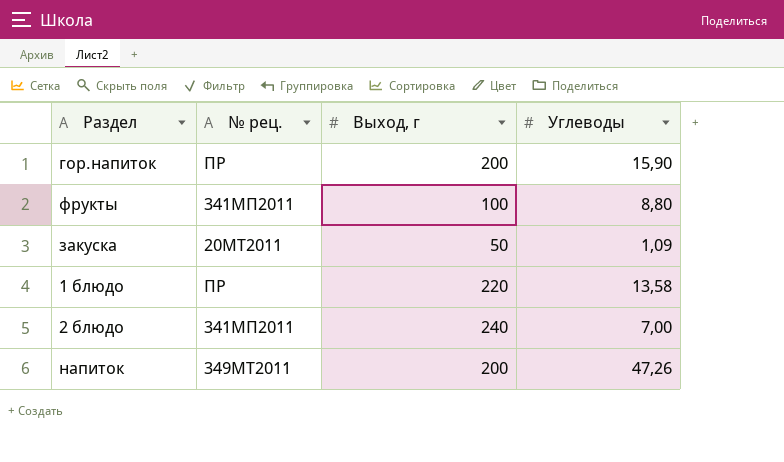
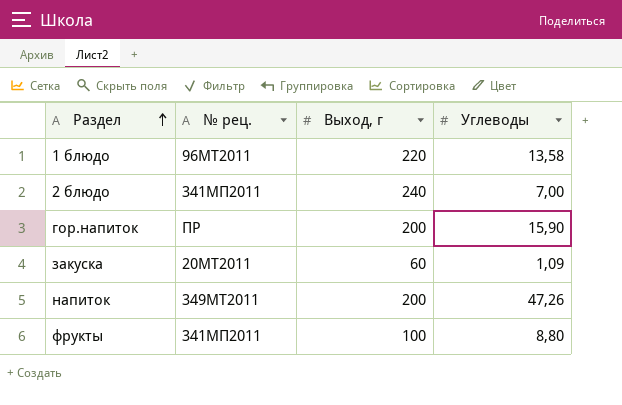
row order: none -> Раздел ascending
1 блюдо | № рец.: ПР -> 96МТ2011
закуска | Выход, г: 50 -> 60

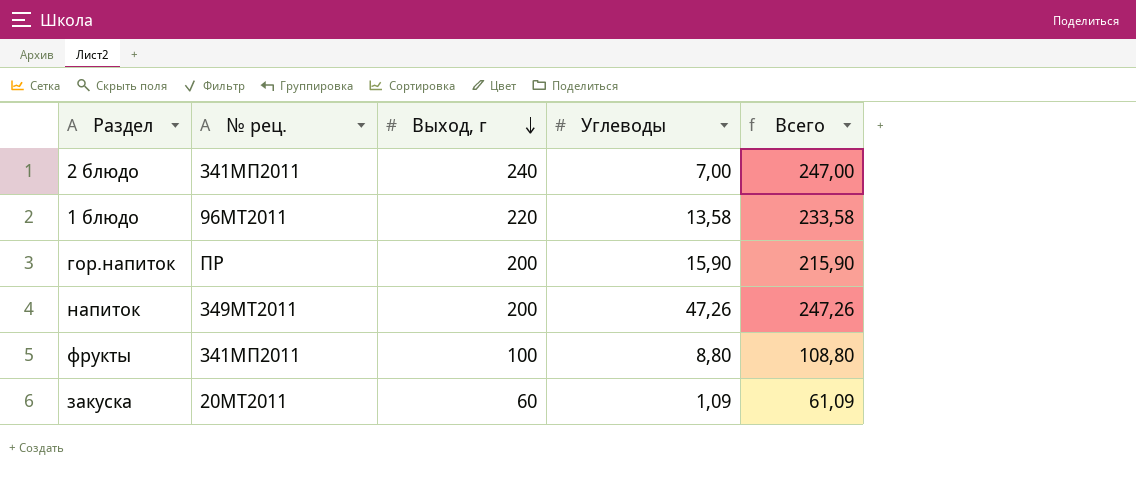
row order: Раздел ascending -> Выход, г descending
column Всего | formula: none -> [Выход, г] + [Углеводы]

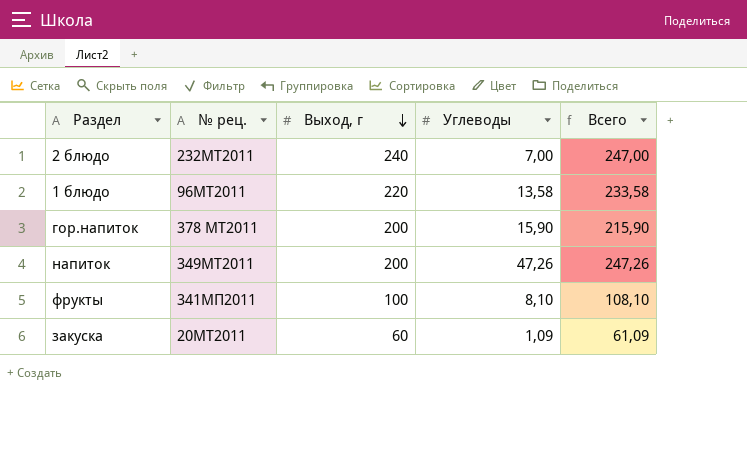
2 блюдо | № рец.: 341МП2011 -> 232МТ2011
гор.напиток | № рец.: ПР -> 378 МТ2011
фрукты | Углеводы: 8,80 -> 8,10
фрукты | Всего: 108,80 -> 108,10

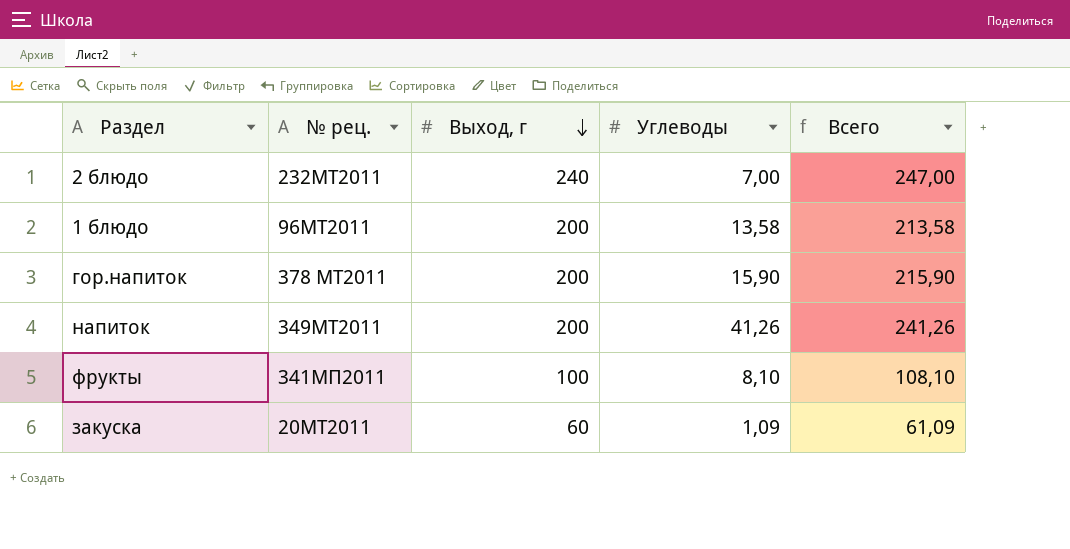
1 блюдо | Выход, г: 220 -> 200
1 блюдо | Всего: 233,58 -> 213,58
напиток | Углеводы: 47,26 -> 41,26
напиток | Всего: 247,26 -> 241,26

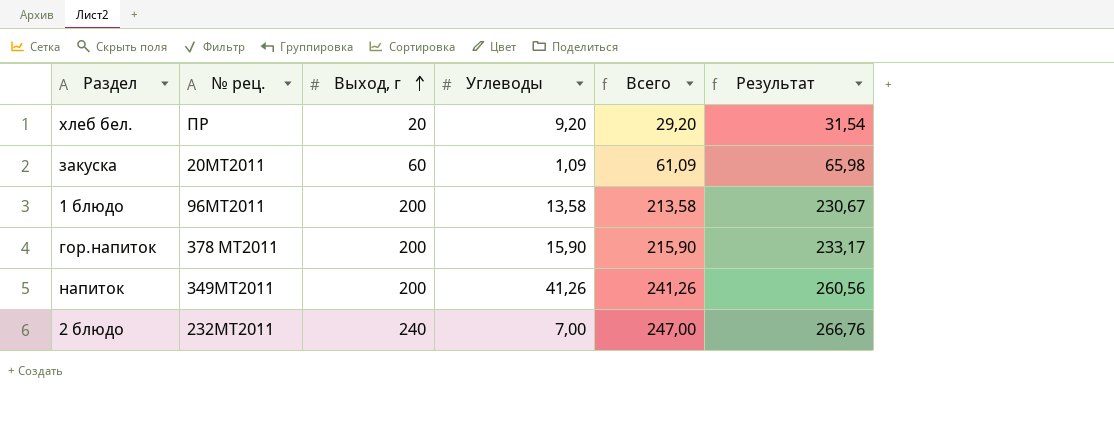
row order: Выход, г descending -> Выход, г ascending
column Результат | formula: none -> [Всего] * 1,08
row фрукты: 341МП2011 | 100 | 8,10 | 108,10 -> none
row хлеб бел.: none -> ПР | 20 | 9,20 | 29,20 | 31,54

